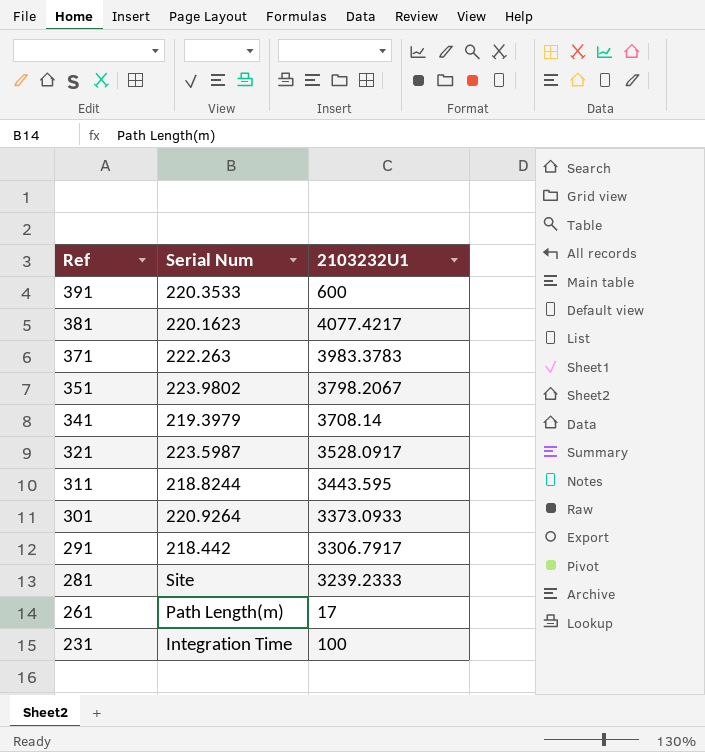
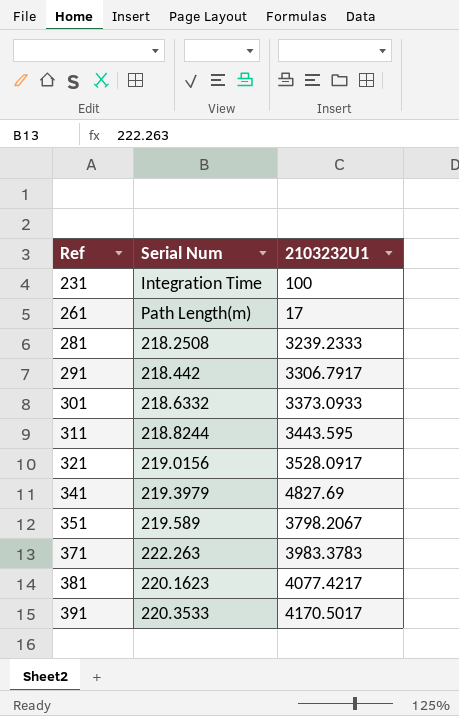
row order: Ref descending -> Ref ascending
281 | Serial Num: Site -> 218.2508
301 | Serial Num: 220.9264 -> 218.6332
321 | Serial Num: 223.5987 -> 219.0156
341 | 2103232U1: 3708.14 -> 4827.69
351 | Serial Num: 223.9802 -> 219.589
391 | 2103232U1: 600 -> 4170.5017

